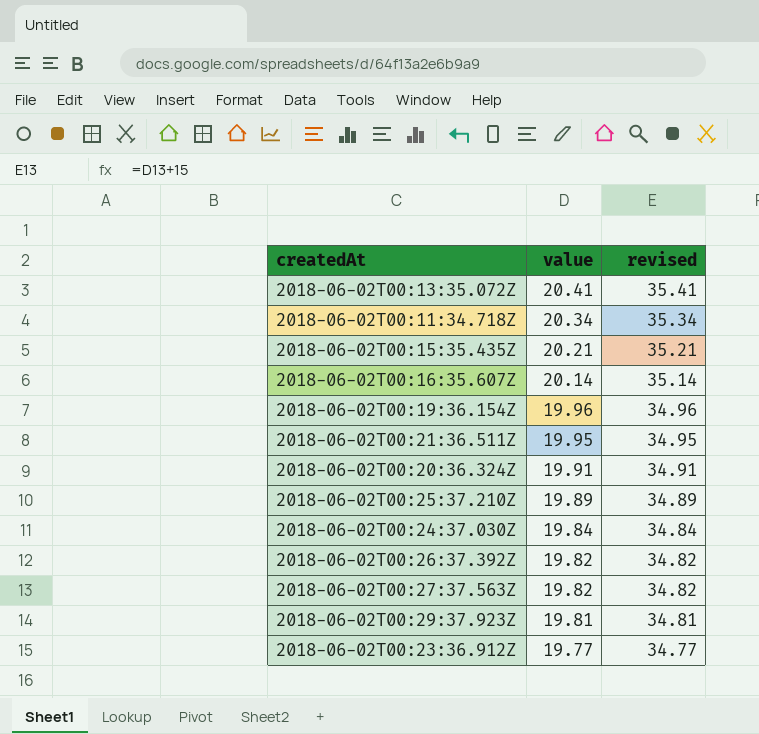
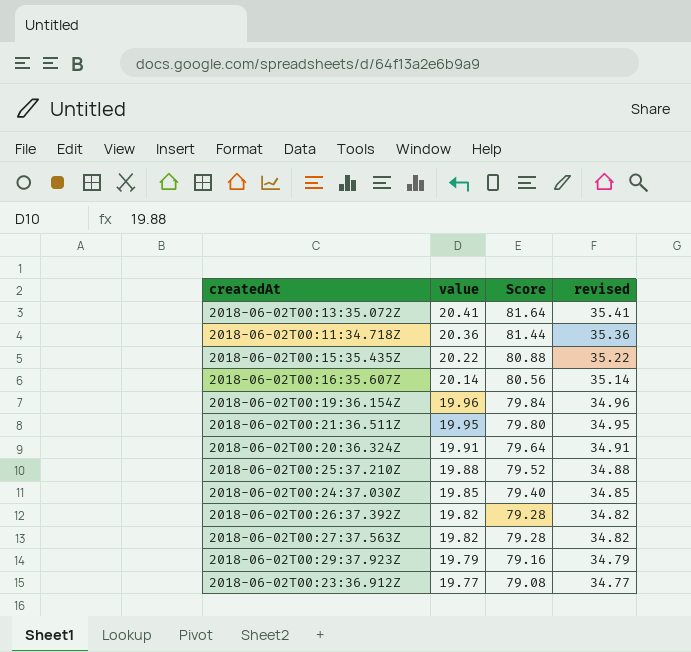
column Score | formula: none -> [value] * 4
2018-06-02T00:11:34.718Z | value: 20.34 -> 20.36
2018-06-02T00:11:34.718Z | revised: 35.34 -> 35.36
2018-06-02T00:15:35.435Z | value: 20.21 -> 20.22
2018-06-02T00:15:35.435Z | revised: 35.21 -> 35.22
2018-06-02T00:25:37.210Z | value: 19.89 -> 19.88
2018-06-02T00:25:37.210Z | revised: 34.89 -> 34.88
2018-06-02T00:24:37.030Z | value: 19.84 -> 19.85
2018-06-02T00:24:37.030Z | revised: 34.84 -> 34.85
2018-06-02T00:29:37.923Z | value: 19.81 -> 19.79
2018-06-02T00:29:37.923Z | revised: 34.81 -> 34.79

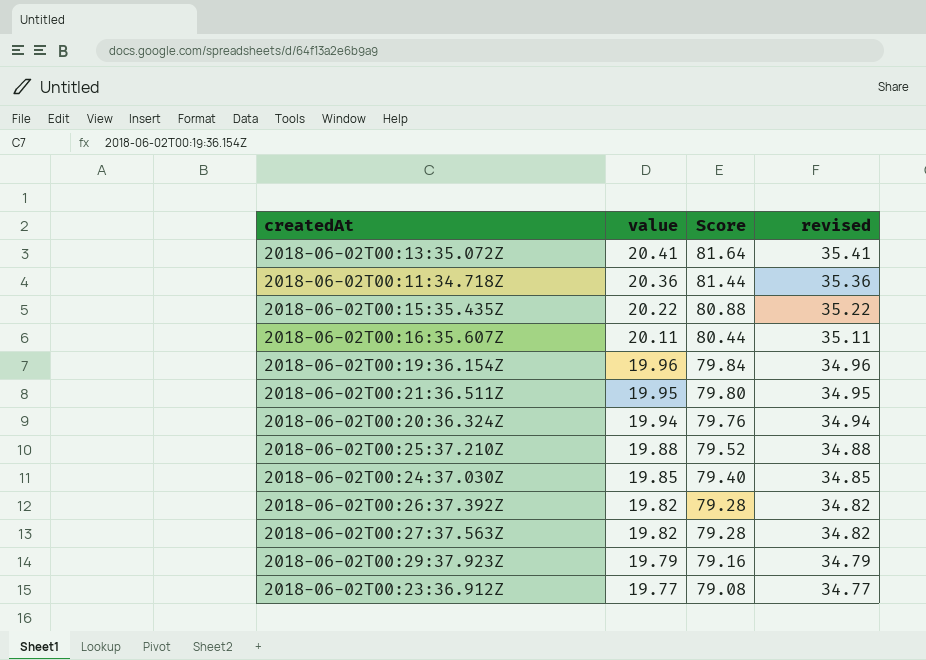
2018-06-02T00:16:35.607Z | value: 20.14 -> 20.11
2018-06-02T00:16:35.607Z | Score: 80.56 -> 80.44
2018-06-02T00:16:35.607Z | revised: 35.14 -> 35.11
2018-06-02T00:20:36.324Z | value: 19.91 -> 19.94
2018-06-02T00:20:36.324Z | Score: 79.64 -> 79.76
2018-06-02T00:20:36.324Z | revised: 34.91 -> 34.94

